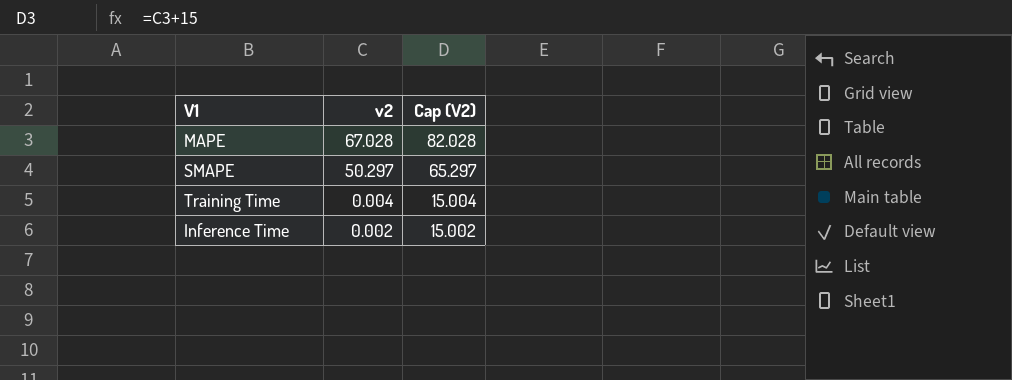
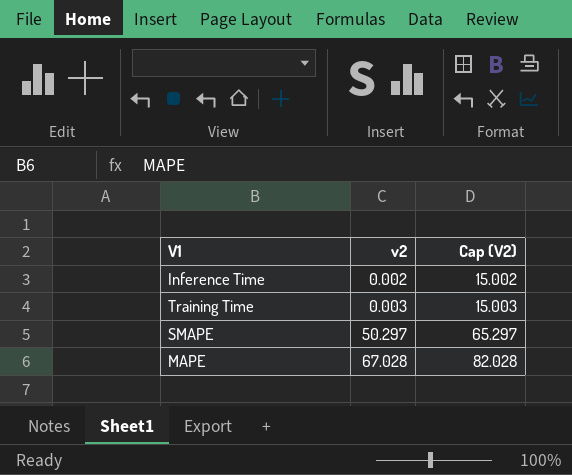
row order: v2 descending -> v2 ascending
Training Time | v2: 0.004 -> 0.003
Training Time | Cap (V2): 15.004 -> 15.003

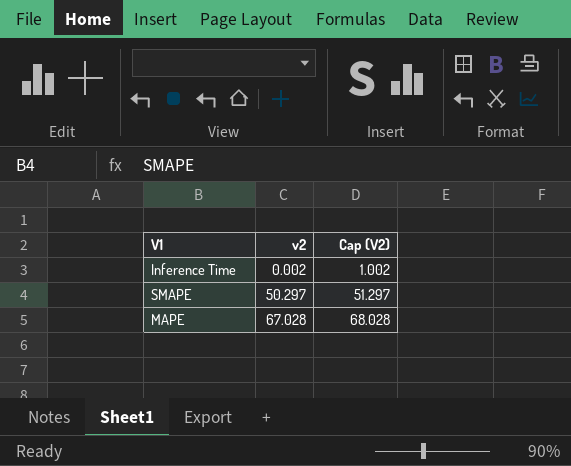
column Cap (V2) | formula: [v2] + 15 -> [v2] + 1
row Training Time: 0.003 | 15.003 -> none

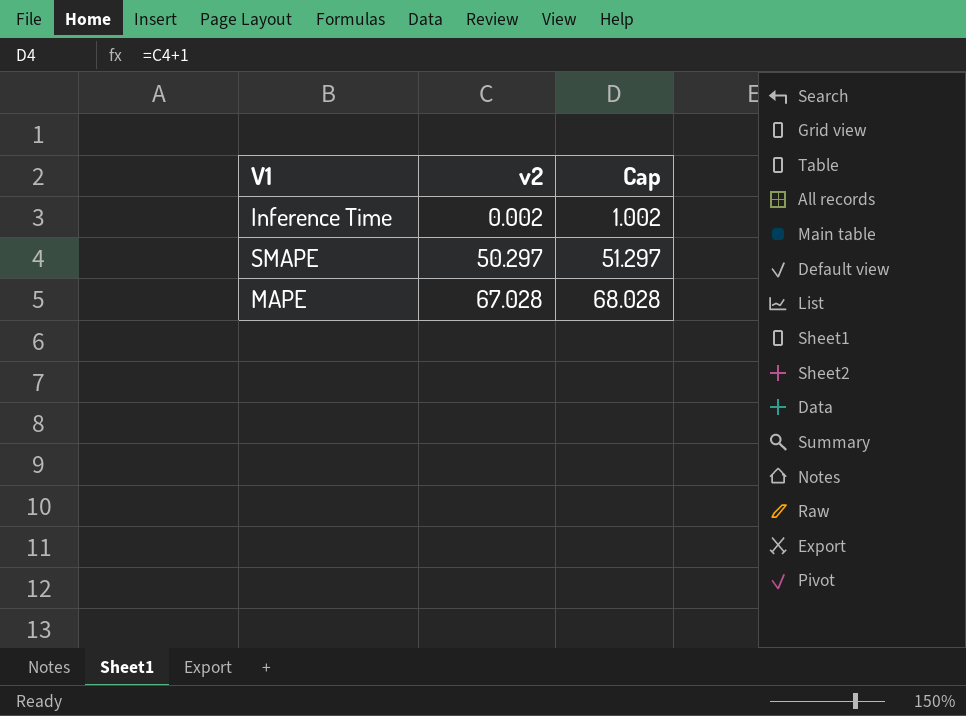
column name: Cap (V2) -> Cap

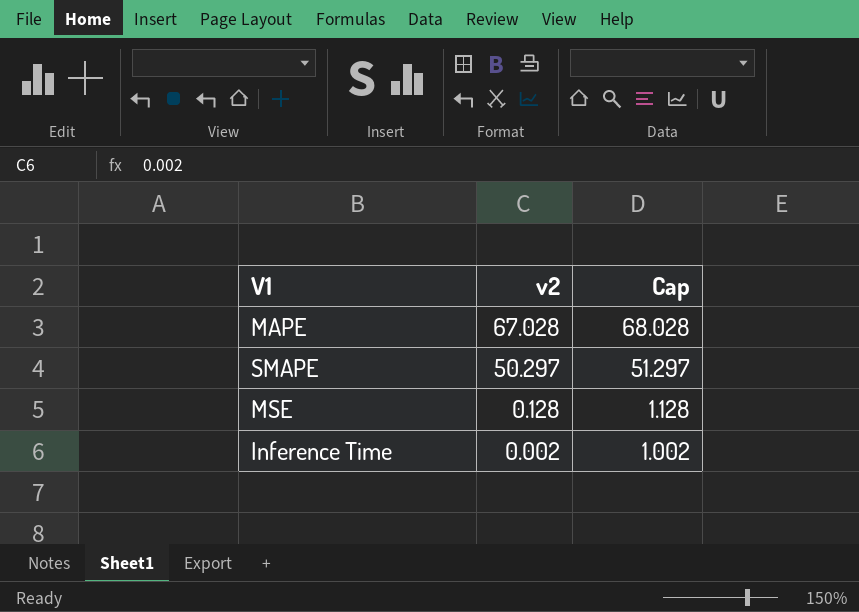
row order: v2 ascending -> v2 descending
row MSE: none -> 0.128 | 1.128

